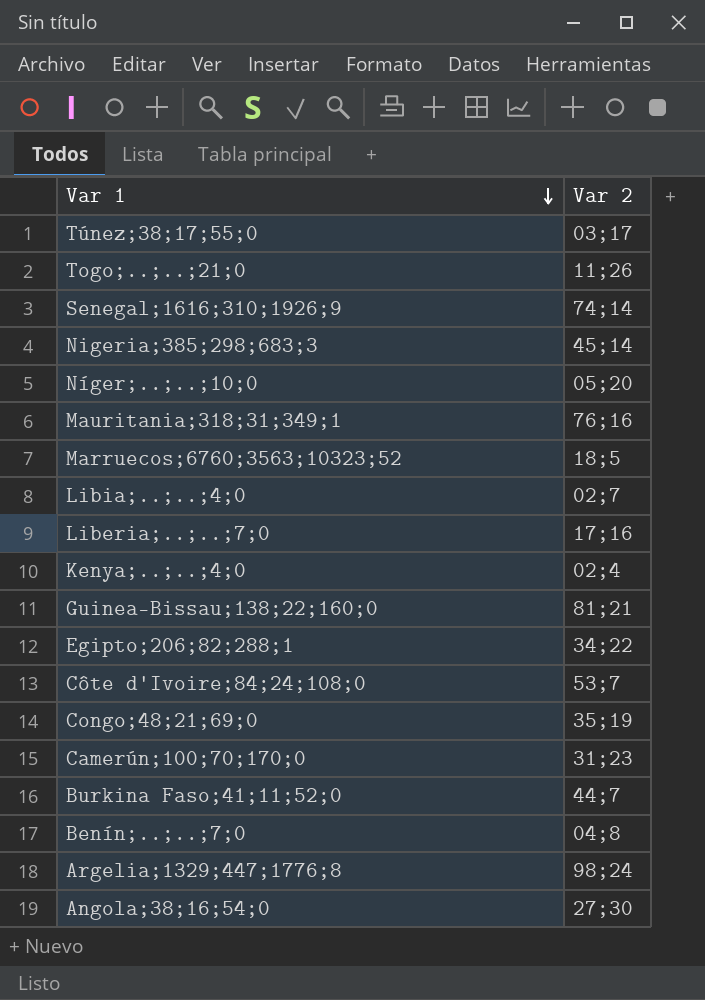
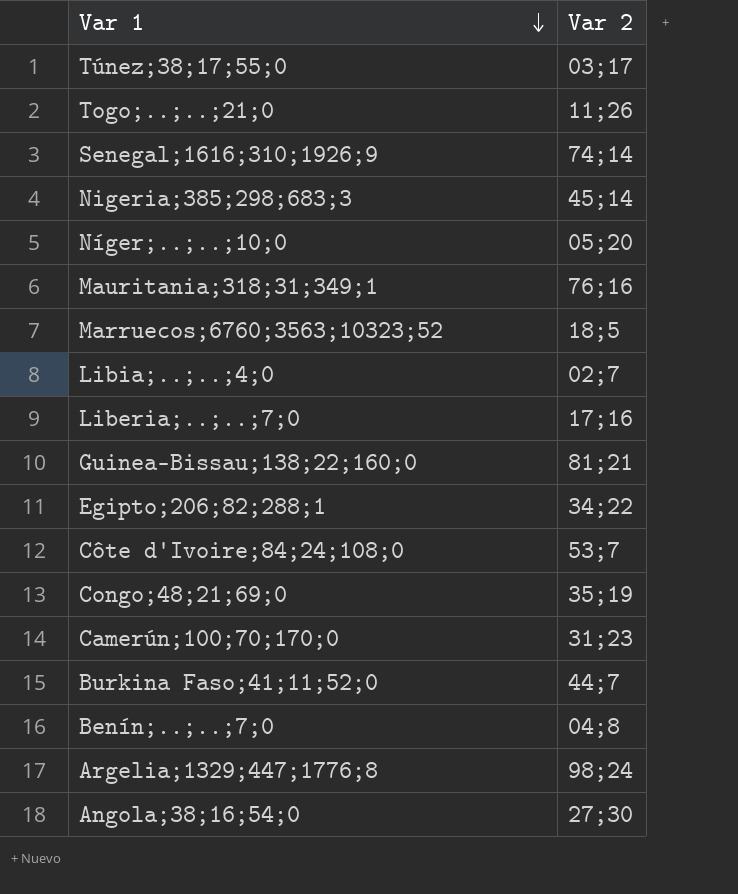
row Kenya;..;..;4;0: 02;4 -> none

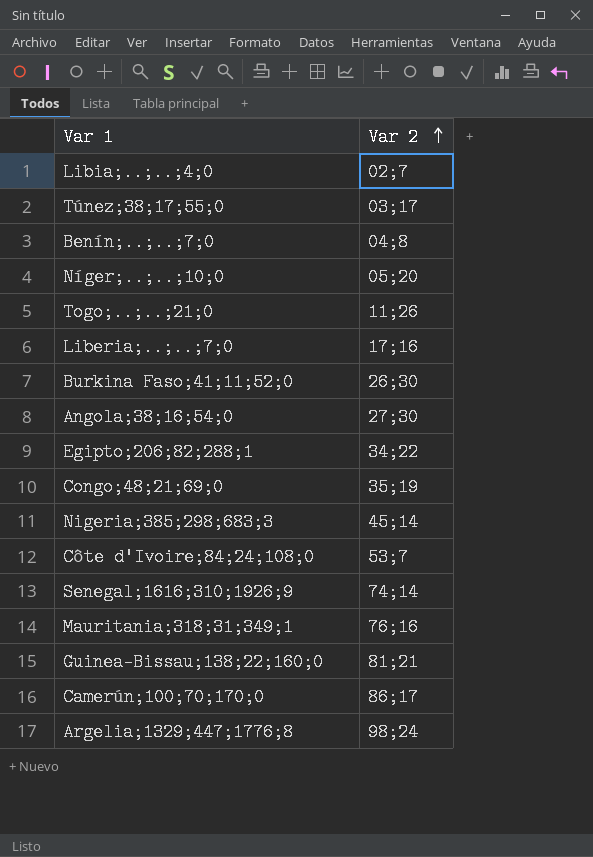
row order: Var 1 descending -> Var 2 ascending
row Marruecos;6760;3563;10323;52: 18;5 -> none
Burkina Faso;41;11;52;0 | Var 2: 44;7 -> 26;30
Camerún;100;70;170;0 | Var 2: 31;23 -> 86;17

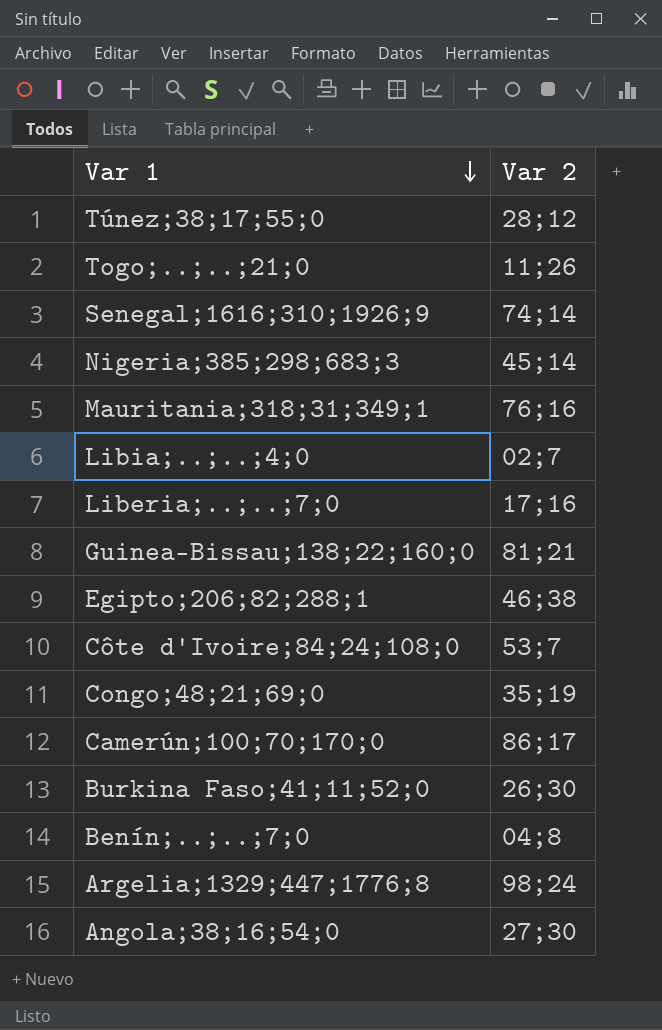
row order: Var 2 ascending -> Var 1 descending
row Níger;..;..;10;0: 05;20 -> none
Túnez;38;17;55;0 | Var 2: 03;17 -> 28;12
Egipto;206;82;288;1 | Var 2: 34;22 -> 46;38

